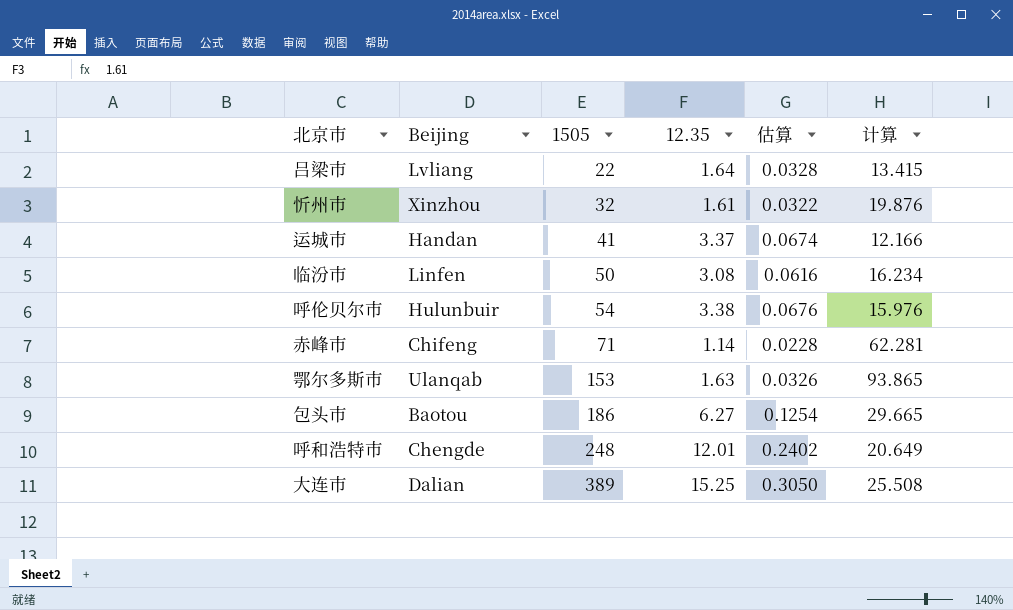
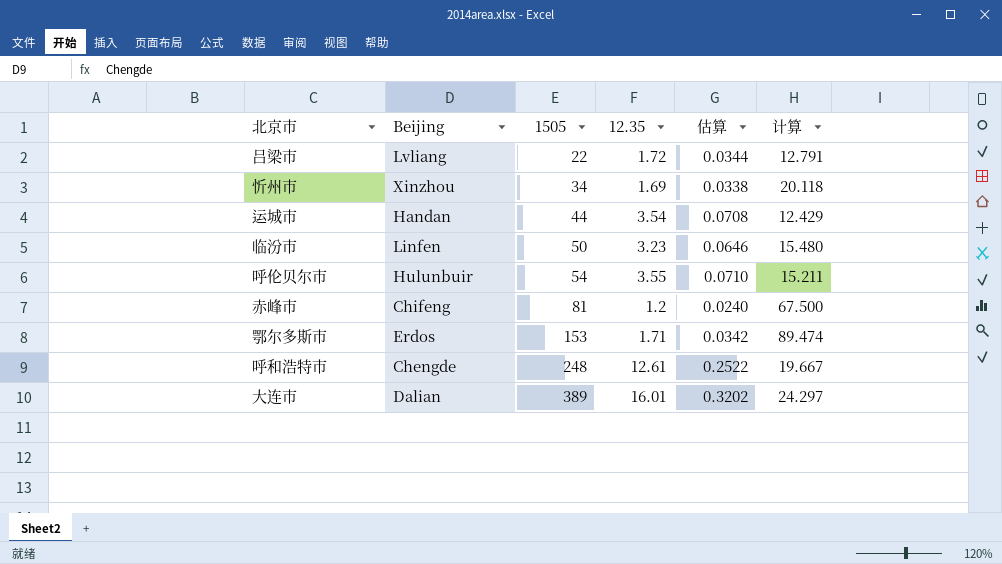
row 包头市: Baotou | 186 | 6.27 | 0.1254 | 29.665 -> none
吕梁市 | 12.35: 1.64 -> 1.72
吕梁市 | 估算: 0.0328 -> 0.0344
吕梁市 | 计算: 13.415 -> 12.791
忻州市 | 1505: 32 -> 34
忻州市 | 12.35: 1.61 -> 1.69
忻州市 | 估算: 0.0322 -> 0.0338
忻州市 | 计算: 19.876 -> 20.118
运城市 | 1505: 41 -> 44
运城市 | 12.35: 3.37 -> 3.54
运城市 | 估算: 0.0674 -> 0.0708
运城市 | 计算: 12.166 -> 12.429
临汾市 | 12.35: 3.08 -> 3.23
临汾市 | 估算: 0.0616 -> 0.0646
临汾市 | 计算: 16.234 -> 15.480
呼伦贝尔市 | 12.35: 3.38 -> 3.55
呼伦贝尔市 | 估算: 0.0676 -> 0.0710
呼伦贝尔市 | 计算: 15.976 -> 15.211
赤峰市 | 1505: 71 -> 81
赤峰市 | 12.35: 1.14 -> 1.2
赤峰市 | 估算: 0.0228 -> 0.0240
赤峰市 | 计算: 62.281 -> 67.500
鄂尔多斯市 | Beijing: Ulanqab -> Erdos
鄂尔多斯市 | 12.35: 1.63 -> 1.71
鄂尔多斯市 | 估算: 0.0326 -> 0.0342
鄂尔多斯市 | 计算: 93.865 -> 89.474
呼和浩特市 | 12.35: 12.01 -> 12.61
呼和浩特市 | 估算: 0.2402 -> 0.2522
呼和浩特市 | 计算: 20.649 -> 19.667
大连市 | 12.35: 15.25 -> 16.01
大连市 | 估算: 0.3050 -> 0.3202
大连市 | 计算: 25.508 -> 24.297

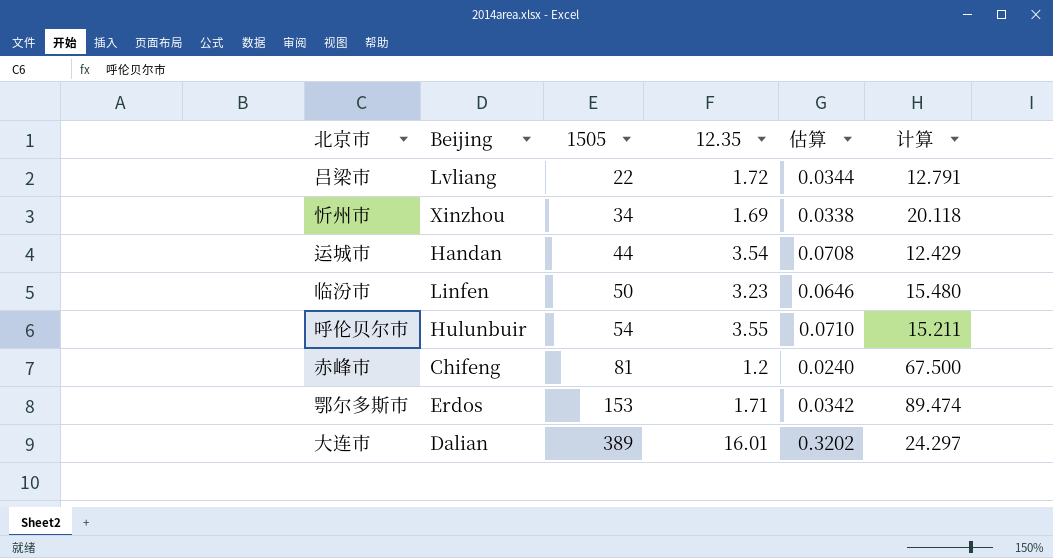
row 呼和浩特市: Chengde | 248 | 12.61 | 0.2522 | 19.667 -> none

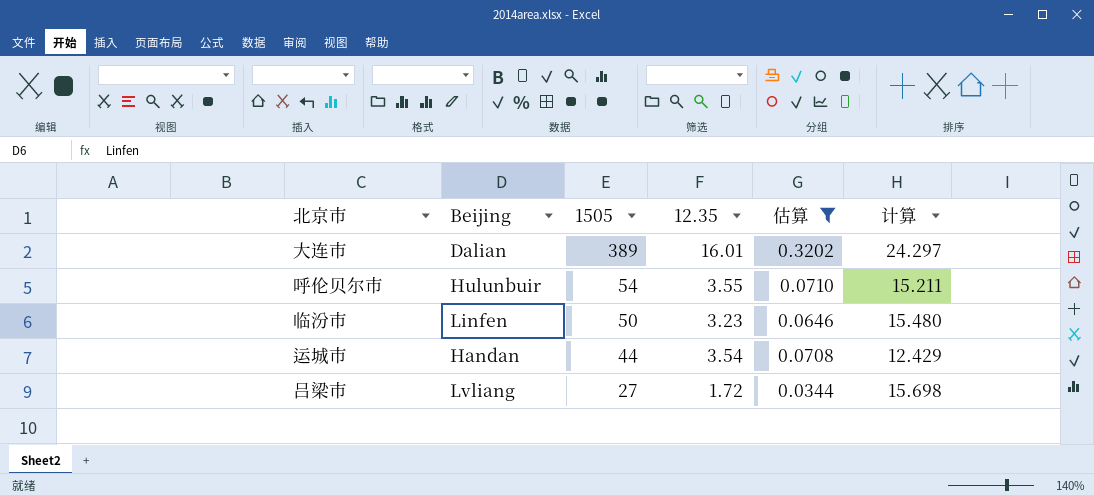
filter: none -> 估算 >= 0.0344
row order: 1505 ascending -> 1505 descending
吕梁市 | 1505: 22 -> 27
吕梁市 | 计算: 12.791 -> 15.698

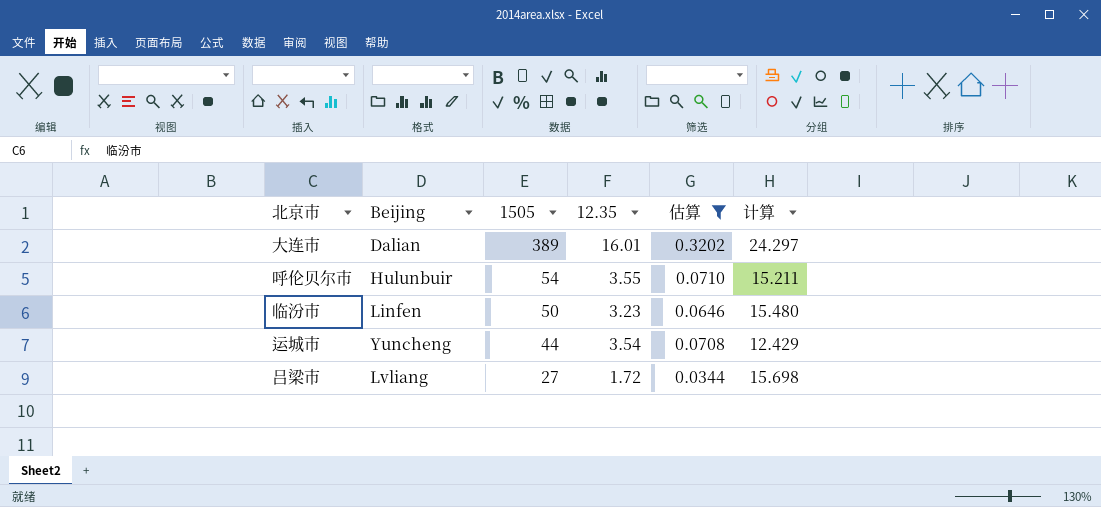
运城市 | Beijing: Handan -> Yuncheng

